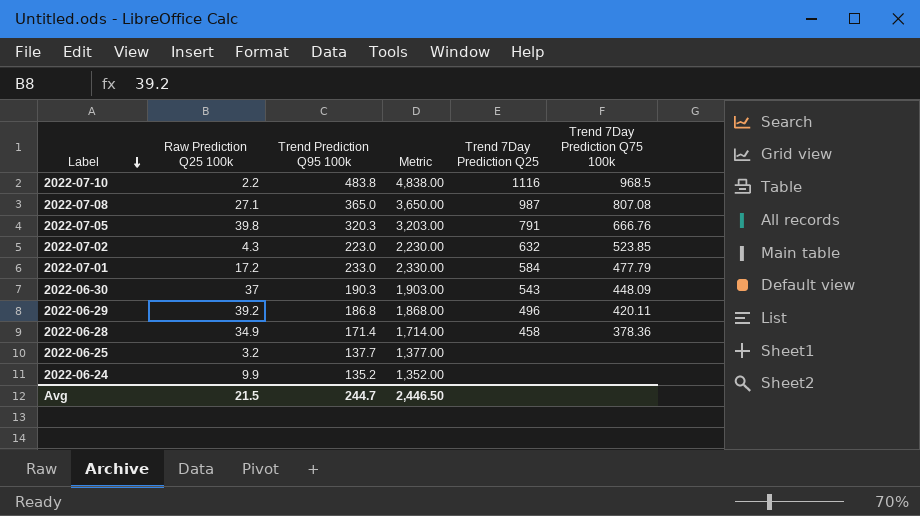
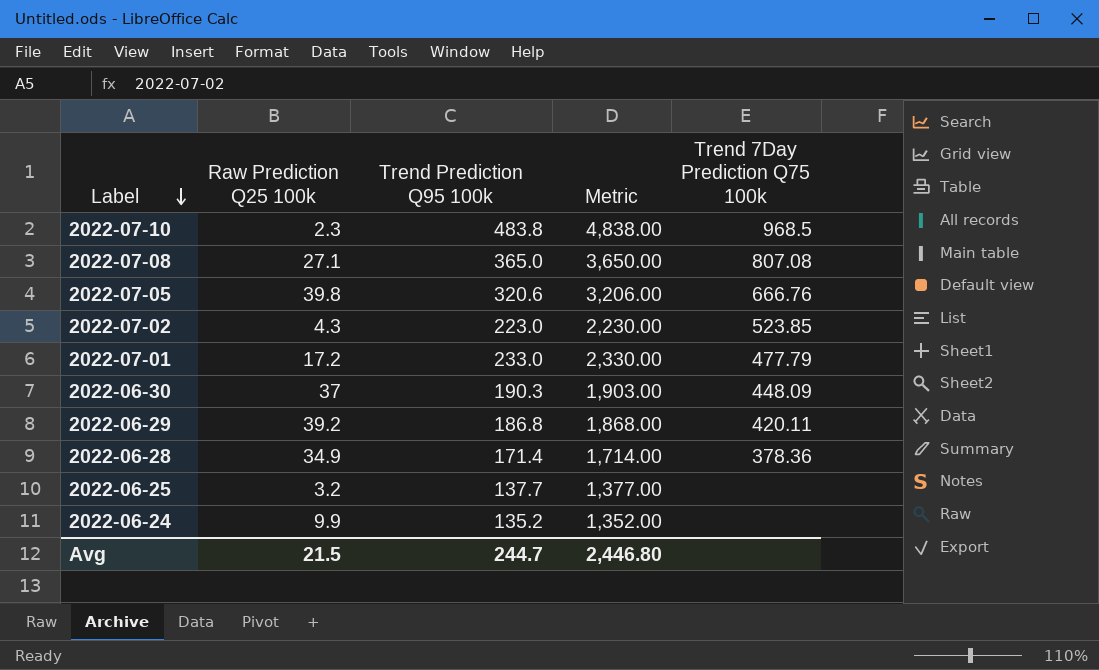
column Trend 7Day Prediction Q25 | position: 5 -> none
2022-07-10 | Raw Prediction Q25 100k: 2.2 -> 2.3
2022-07-05 | Trend Prediction Q95 100k: 320.3 -> 320.6
2022-07-05 | Metric: 3,203.00 -> 3,206.00
Avg | Metric: 2,446.50 -> 2,446.80

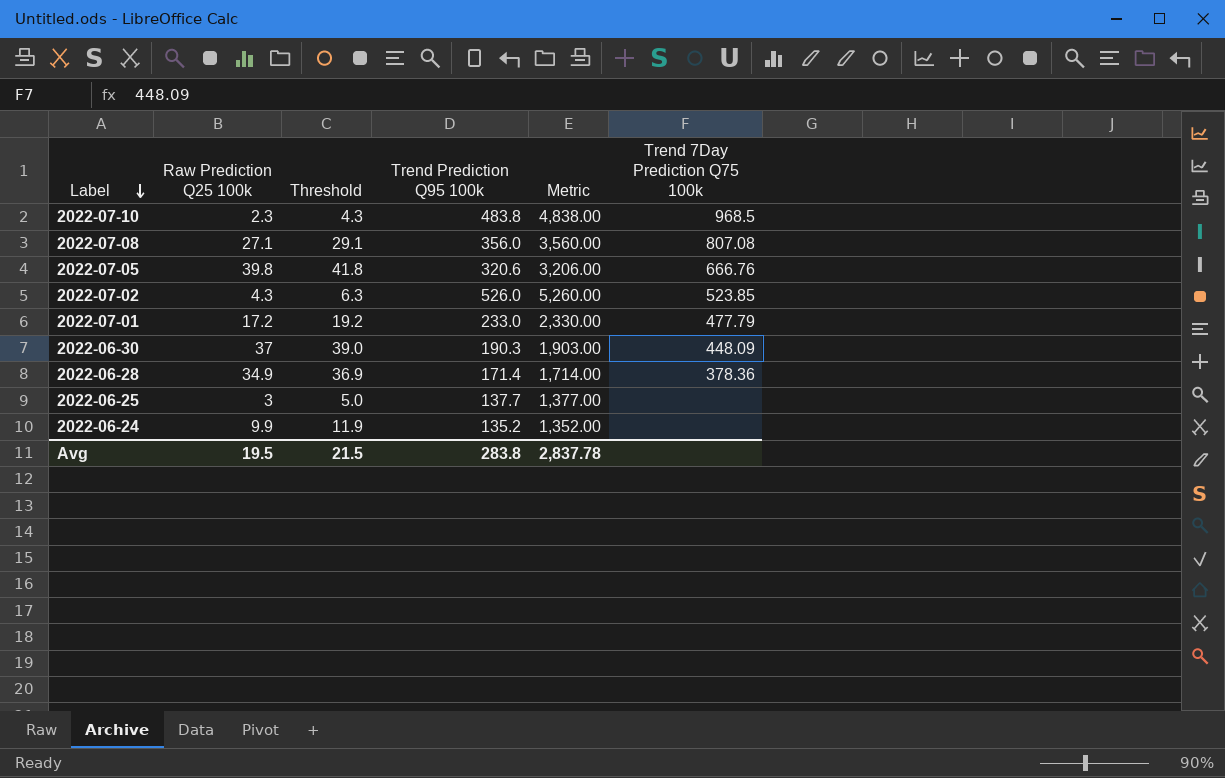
column Threshold | formula: none -> [Raw Prediction Q25 100k] + 2
row 2022-06-29: 39.2 | 186.8 | 1,868.00 | 420.11 -> none
2022-07-08 | Trend Prediction Q95 100k: 365.0 -> 356.0
2022-07-08 | Metric: 3,650.00 -> 3,560.00
2022-07-02 | Trend Prediction Q95 100k: 223.0 -> 526.0
2022-07-02 | Metric: 2,230.00 -> 5,260.00
2022-06-25 | Raw Prediction Q25 100k: 3.2 -> 3
Avg | Raw Prediction Q25 100k: 21.5 -> 19.5
Avg | Trend Prediction Q95 100k: 244.7 -> 283.8
Avg | Metric: 2,446.80 -> 2,837.78

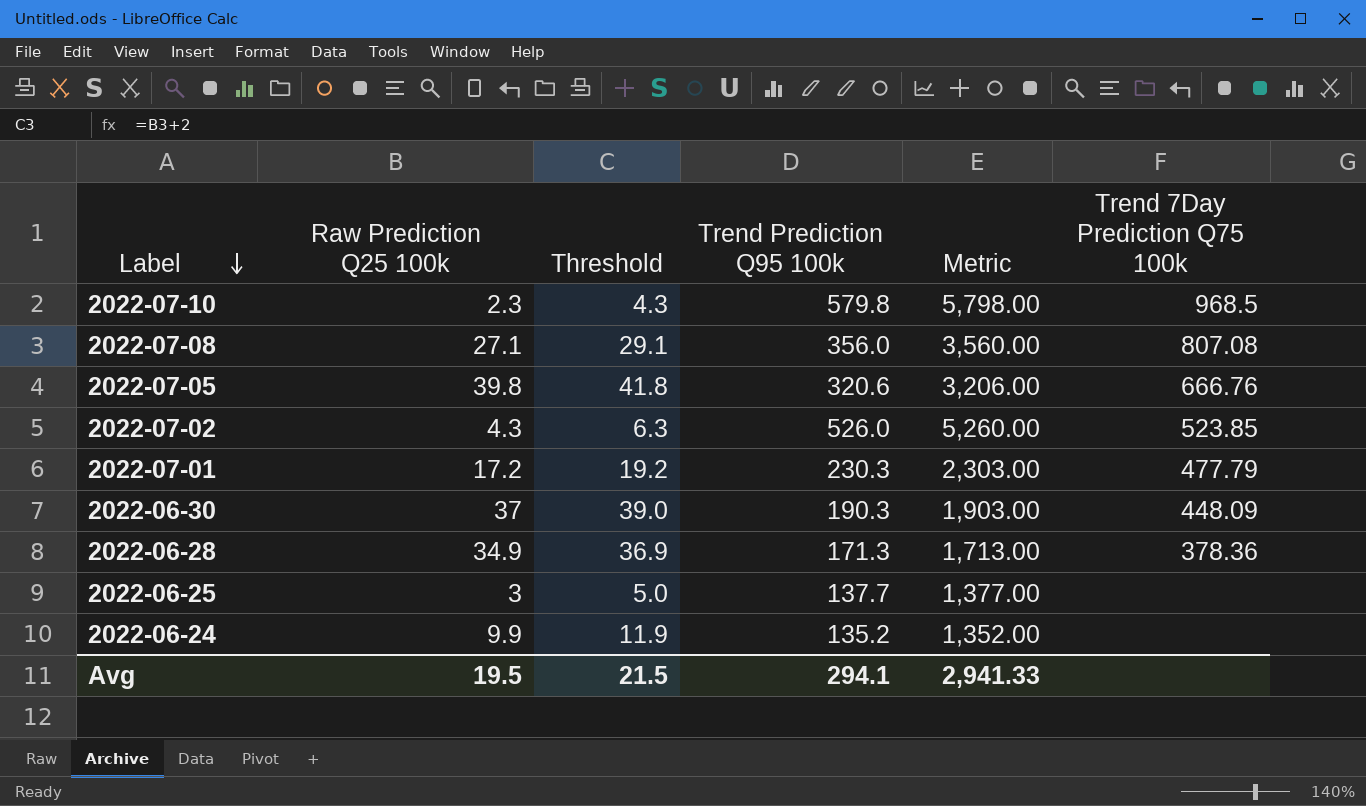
2022-07-10 | Trend Prediction Q95 100k: 483.8 -> 579.8
2022-07-10 | Metric: 4,838.00 -> 5,798.00
2022-07-01 | Trend Prediction Q95 100k: 233.0 -> 230.3
2022-07-01 | Metric: 2,330.00 -> 2,303.00
2022-06-28 | Trend Prediction Q95 100k: 171.4 -> 171.3
2022-06-28 | Metric: 1,714.00 -> 1,713.00
Avg | Trend Prediction Q95 100k: 283.8 -> 294.1
Avg | Metric: 2,837.78 -> 2,941.33

